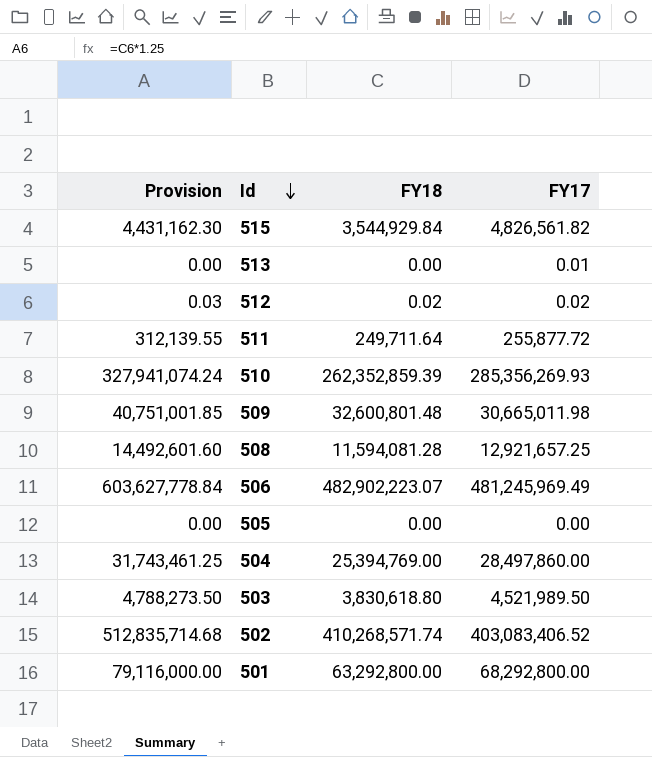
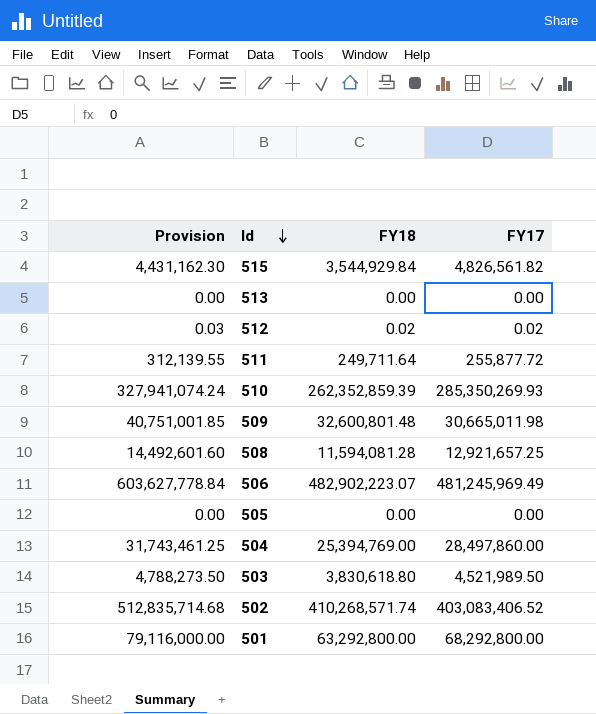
513 | FY17: 0.01 -> 0.00
510 | FY17: 285,356,269.93 -> 285,350,269.93

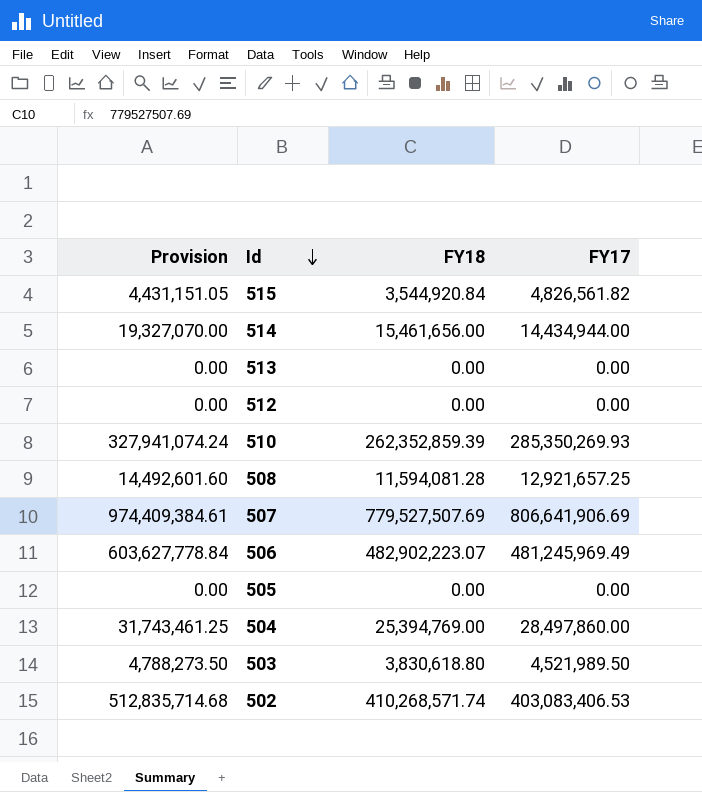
row 511: 312,139.55 | 249,711.64 | 255,877.72 -> none
row 509: 40,751,001.85 | 32,600,801.48 | 30,665,011.98 -> none
row 501: 79,116,000.00 | 63,292,800.00 | 68,292,800.00 -> none
515 | Provision: 4,431,162.30 -> 4,431,151.05
515 | FY18: 3,544,929.84 -> 3,544,920.84
row 514: none -> 19,327,070.00 | 15,461,656.00 | 14,434,944.00
512 | Provision: 0.03 -> 0.00
512 | FY18: 0.02 -> 0.00
512 | FY17: 0.02 -> 0.00
row 507: none -> 974,409,384.61 | 779,527,507.69 | 806,641,906.69
502 | FY17: 403,083,406.52 -> 403,083,406.53

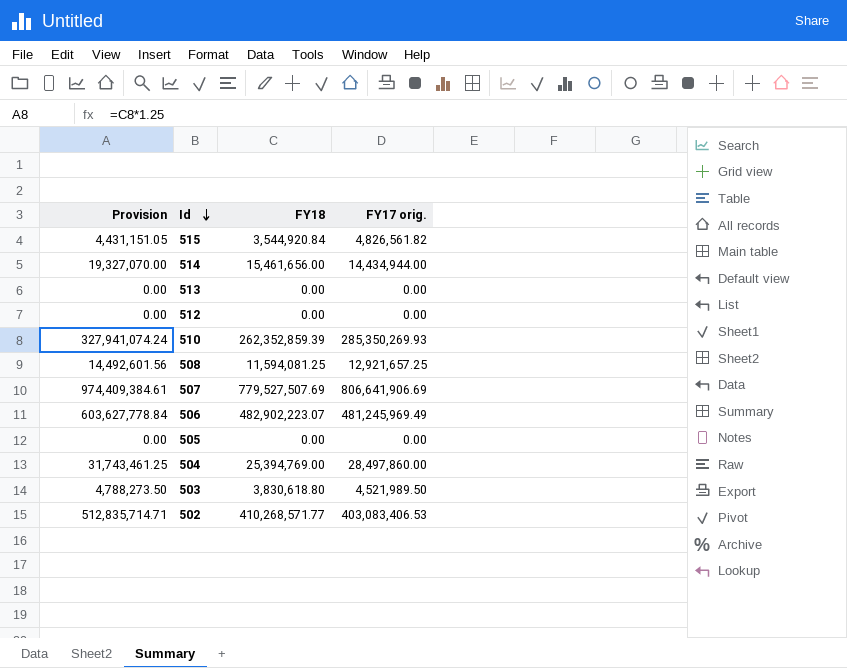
column name: FY17 -> FY17 orig.
508 | Provision: 14,492,601.60 -> 14,492,601.56
508 | FY18: 11,594,081.28 -> 11,594,081.25
502 | Provision: 512,835,714.68 -> 512,835,714.71
502 | FY18: 410,268,571.74 -> 410,268,571.77

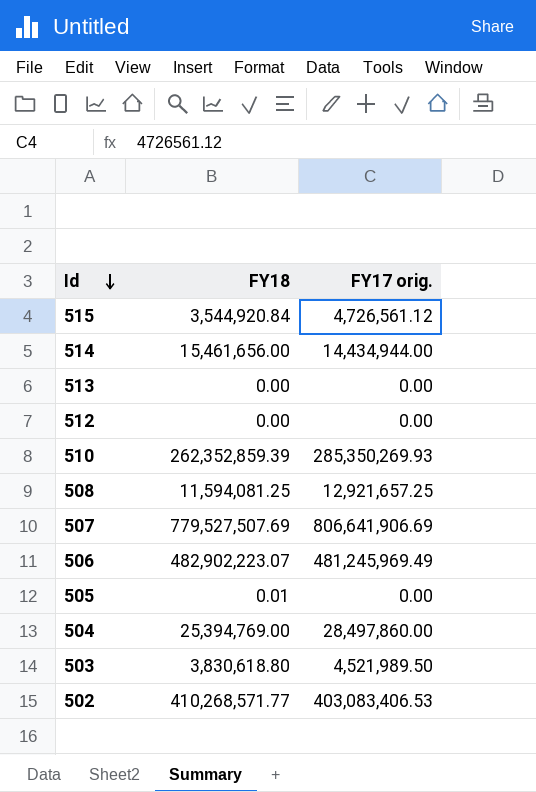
column Provision | formula: [FY18] * 1.25 -> none
515 | FY17 orig.: 4,826,561.82 -> 4,726,561.12
505 | FY18: 0.00 -> 0.01

